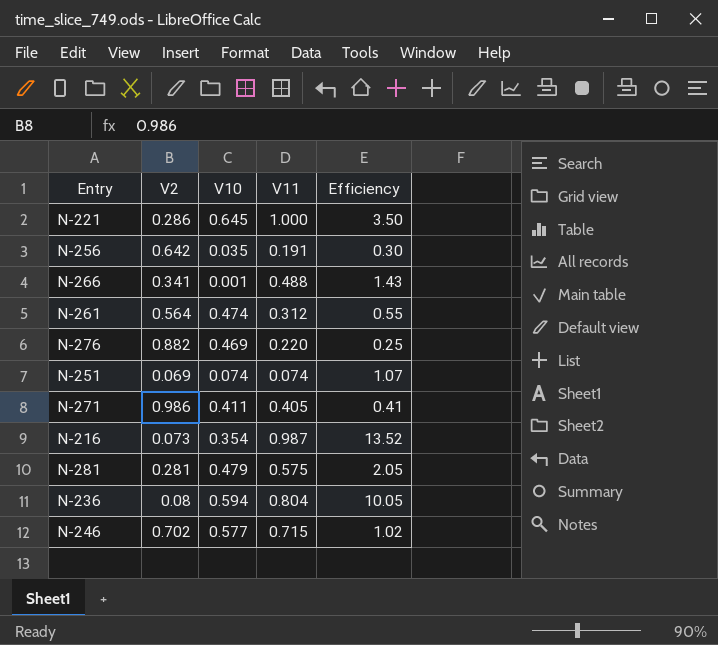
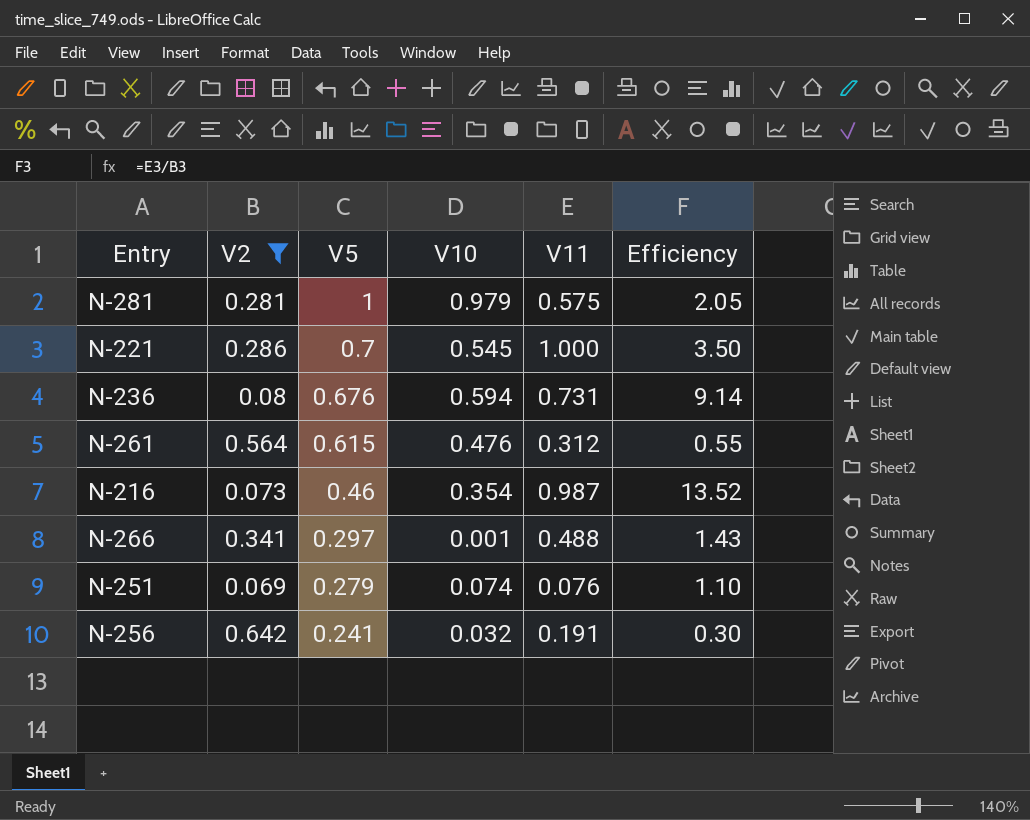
filter: none -> V2 <= 0.642
row order: none -> V5 descending
column V5 | position: none -> 3
N-281 | V10: 0.479 -> 0.979
N-221 | V10: 0.645 -> 0.545
N-236 | V11: 0.804 -> 0.731
N-236 | Efficiency: 10.05 -> 9.14
N-261 | V10: 0.474 -> 0.476
N-251 | V11: 0.074 -> 0.076
N-251 | Efficiency: 1.07 -> 1.10
N-256 | V10: 0.035 -> 0.032

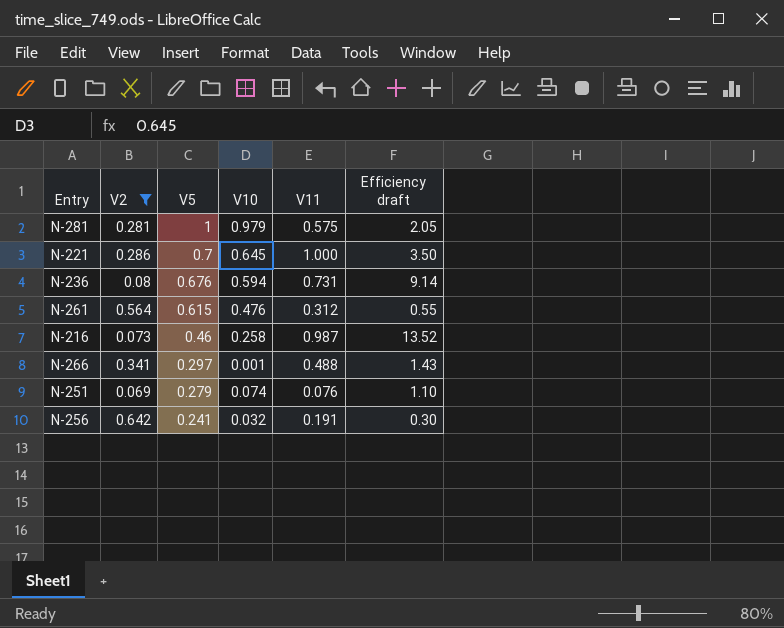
column name: Efficiency -> Efficiency draft
N-221 | V10: 0.545 -> 0.645
N-216 | V10: 0.354 -> 0.258

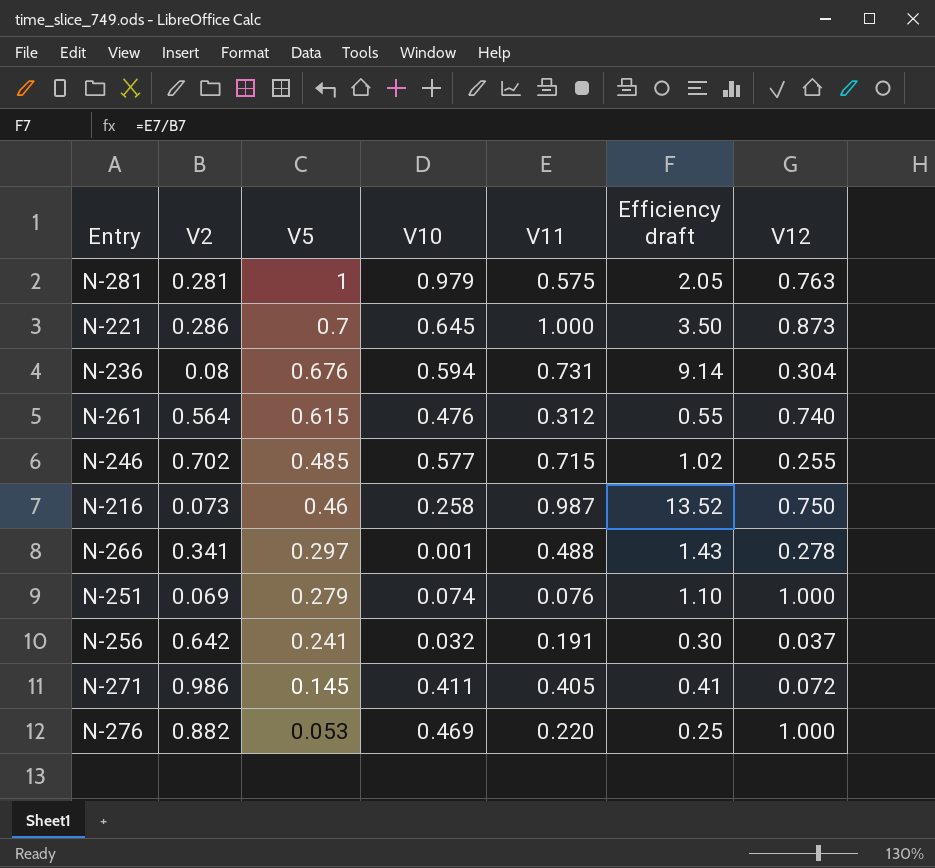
filter: V2 <= 0.642 -> none
column V12 | position: none -> 7

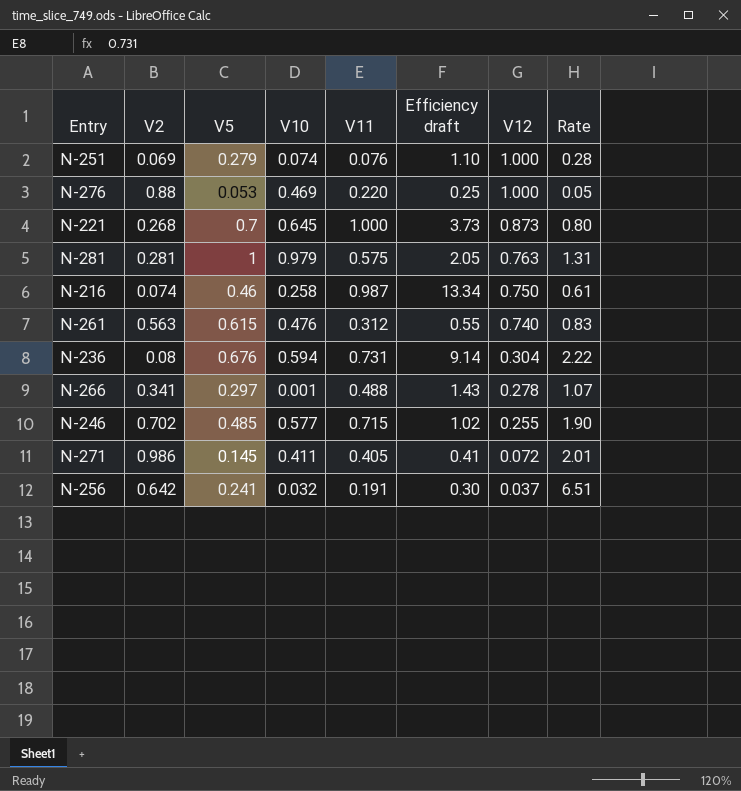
row order: V5 descending -> V12 descending
column Rate | formula: none -> [V5] / [V12]
N-276 | V2: 0.882 -> 0.88
N-221 | V2: 0.286 -> 0.268
N-221 | Efficiency draft: 3.50 -> 3.73
N-216 | V2: 0.073 -> 0.074
N-216 | Efficiency draft: 13.52 -> 13.34
N-261 | V2: 0.564 -> 0.563

